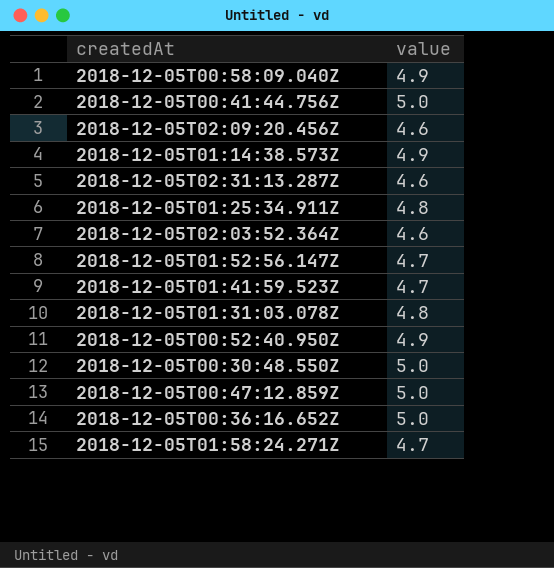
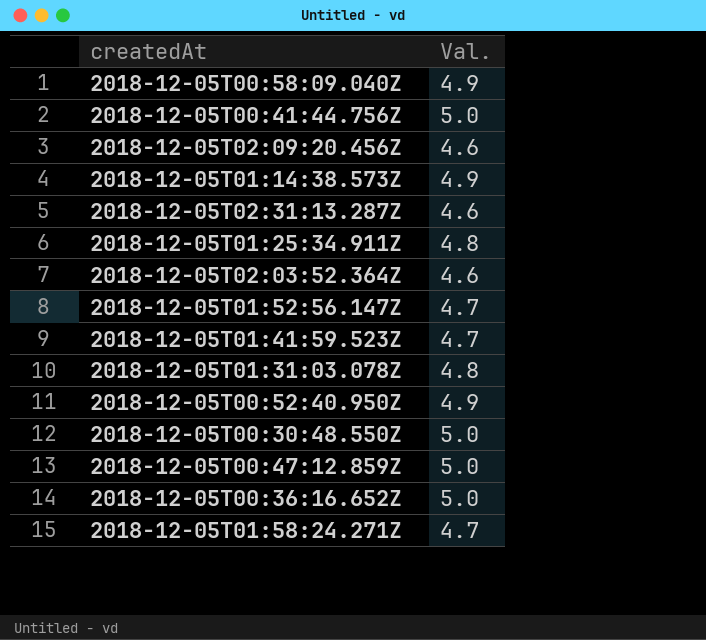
column name: value -> Val.

